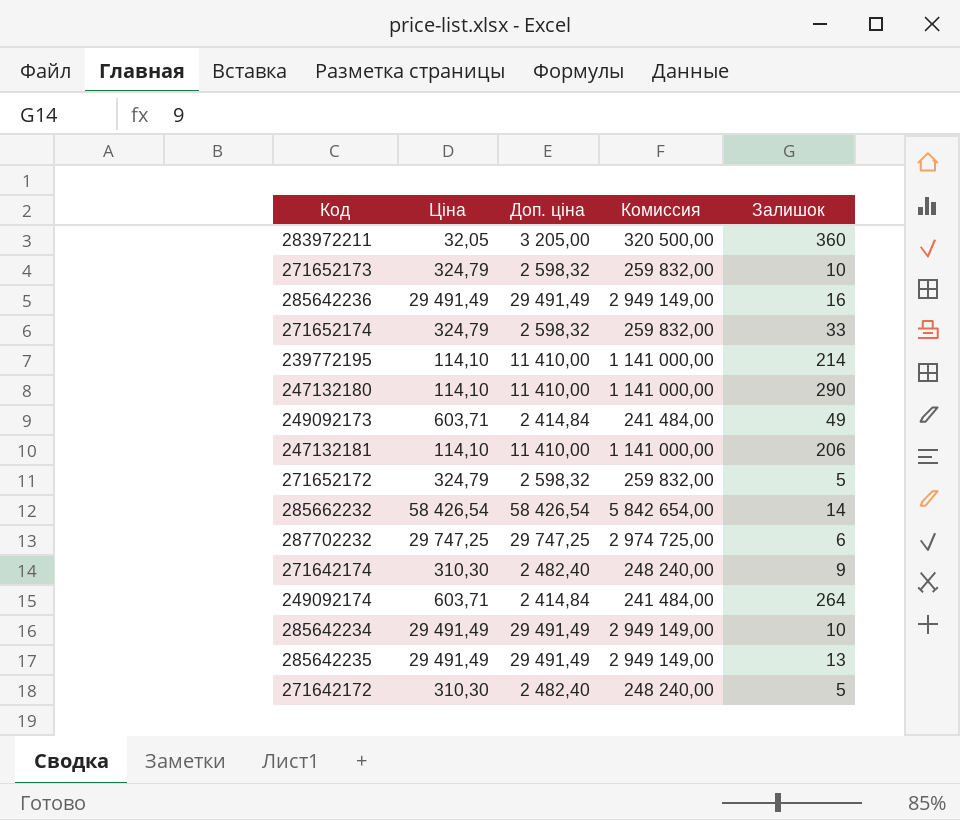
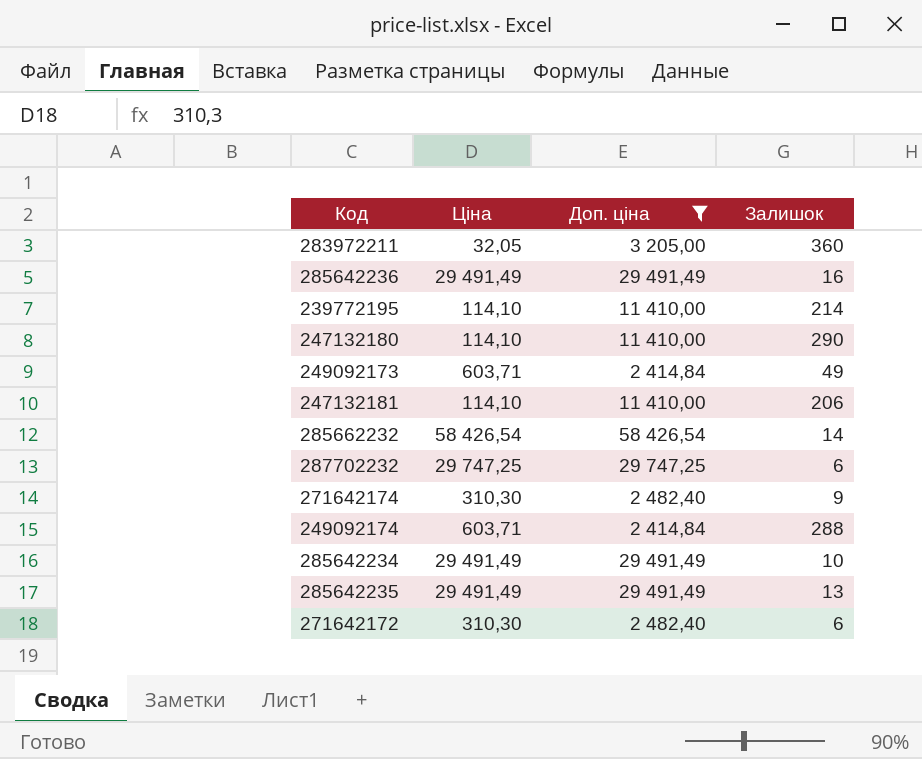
filter: none -> Доп. ціна != 2 598,32
column Комиссия | formula: [Доп. ціна] * 100 -> none
249092174 | Залишок: 264 -> 288
271642172 | Залишок: 5 -> 6

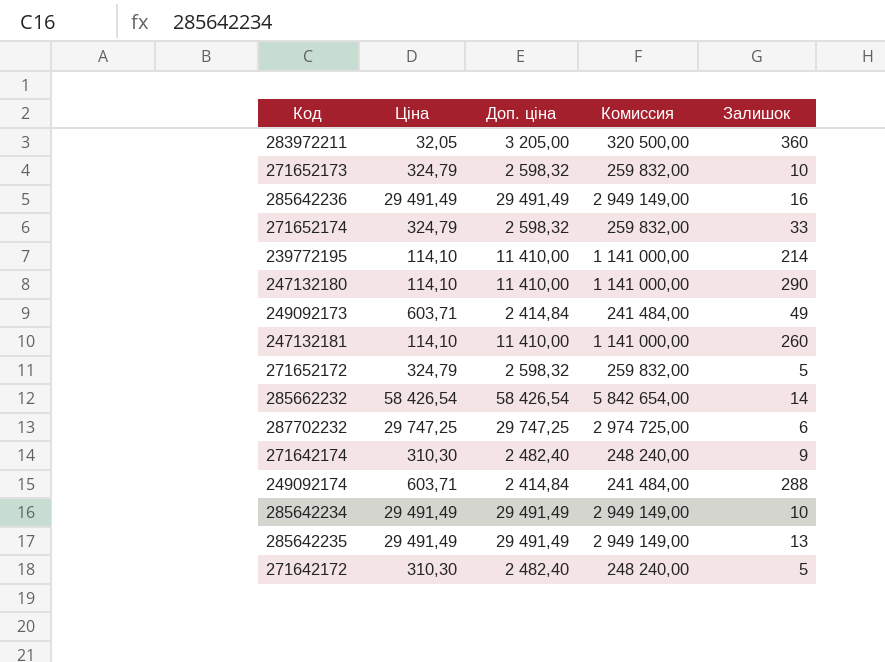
filter: Доп. ціна != 2 598,32 -> none
column Комиссия | formula: none -> [Доп. ціна] * 100
247132181 | Залишок: 206 -> 260
271642172 | Залишок: 6 -> 5

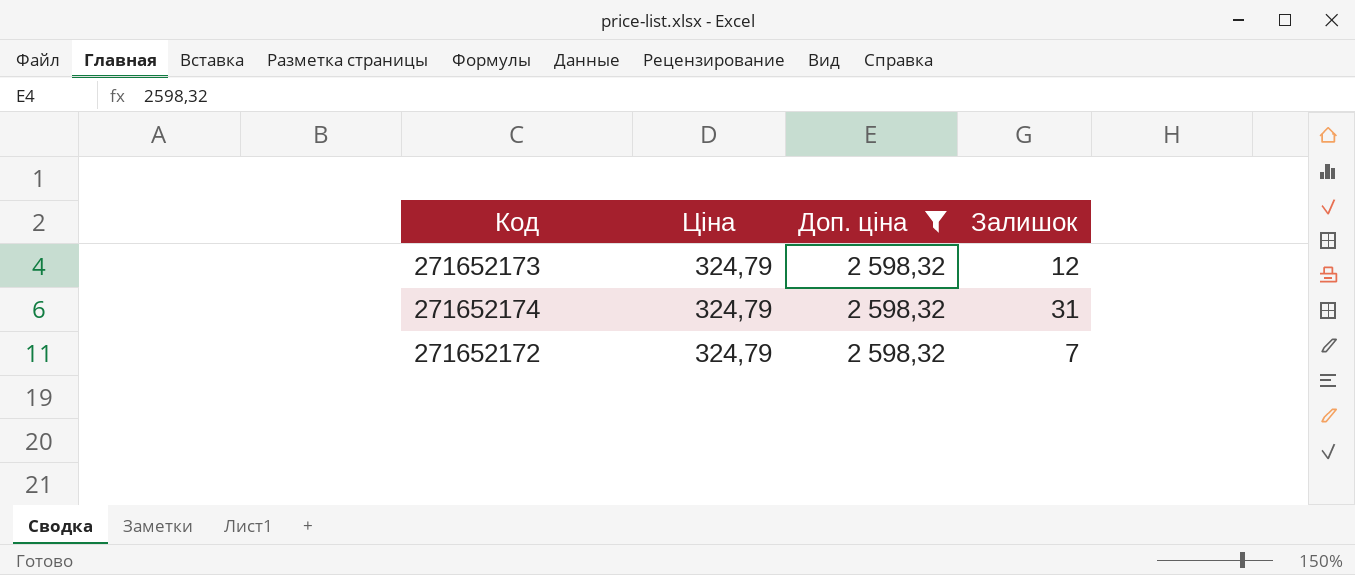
filter: none -> Доп. ціна = 2 598,32
column Комиссия | formula: [Доп. ціна] * 100 -> none
271652173 | Залишок: 10 -> 12
271652174 | Залишок: 33 -> 31
271652172 | Залишок: 5 -> 7

